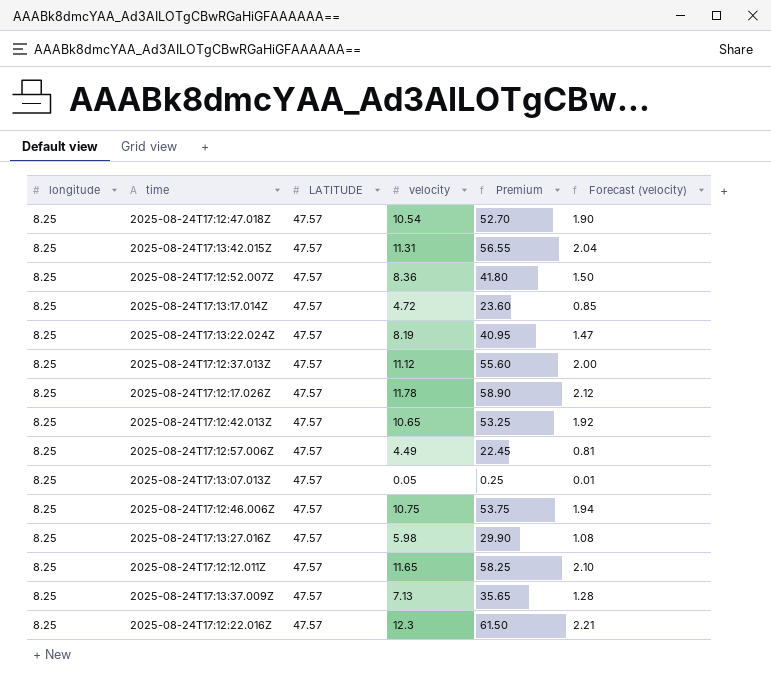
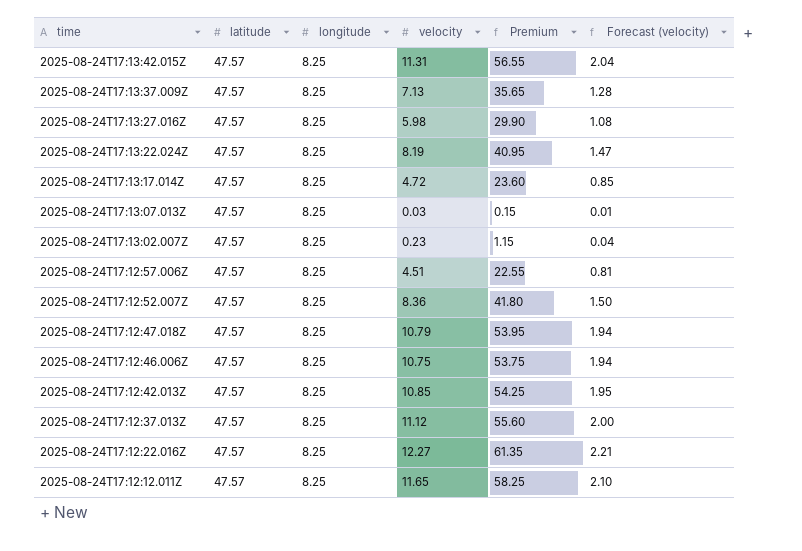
row order: none -> time descending
column name: LATITUDE -> latitude
column longitude | position: 1 -> 3
row 2025-08-24T17:12:17.026Z: 8.25 | 47.57 | 11.78 | 58.90 | 2.12 -> none
2025-08-24T17:13:07.013Z | velocity: 0.05 -> 0.03
2025-08-24T17:13:07.013Z | Premium: 0.25 -> 0.15
row 2025-08-24T17:13:02.007Z: none -> 47.57 | 8.25 | 0.23 | 1.15 | 0.04
2025-08-24T17:12:57.006Z | velocity: 4.49 -> 4.51
2025-08-24T17:12:57.006Z | Premium: 22.45 -> 22.55
2025-08-24T17:12:47.018Z | velocity: 10.54 -> 10.79
2025-08-24T17:12:47.018Z | Premium: 52.70 -> 53.95
2025-08-24T17:12:47.018Z | Forecast (velocity): 1.90 -> 1.94
2025-08-24T17:12:42.013Z | velocity: 10.65 -> 10.85
2025-08-24T17:12:42.013Z | Premium: 53.25 -> 54.25
2025-08-24T17:12:42.013Z | Forecast (velocity): 1.92 -> 1.95
2025-08-24T17:12:22.016Z | velocity: 12.3 -> 12.27
2025-08-24T17:12:22.016Z | Premium: 61.50 -> 61.35

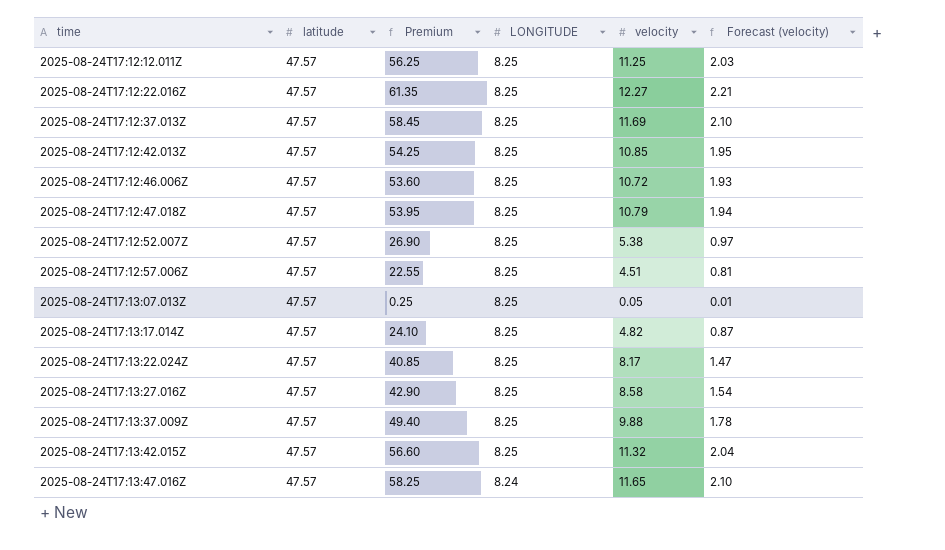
row order: time descending -> time ascending
column Premium | position: 5 -> 3
column name: longitude -> LONGITUDE
row 2025-08-24T17:13:02.007Z: 47.57 | 8.25 | 0.23 | 1.15 | 0.04 -> none
2025-08-24T17:12:12.011Z | Premium: 58.25 -> 56.25
2025-08-24T17:12:12.011Z | velocity: 11.65 -> 11.25
2025-08-24T17:12:12.011Z | Forecast (velocity): 2.10 -> 2.03
2025-08-24T17:12:37.013Z | Premium: 55.60 -> 58.45
2025-08-24T17:12:37.013Z | velocity: 11.12 -> 11.69
2025-08-24T17:12:37.013Z | Forecast (velocity): 2.00 -> 2.10
2025-08-24T17:12:46.006Z | Premium: 53.75 -> 53.60
2025-08-24T17:12:46.006Z | velocity: 10.75 -> 10.72
2025-08-24T17:12:46.006Z | Forecast (velocity): 1.94 -> 1.93
2025-08-24T17:12:52.007Z | Premium: 41.80 -> 26.90
2025-08-24T17:12:52.007Z | velocity: 8.36 -> 5.38
2025-08-24T17:12:52.007Z | Forecast (velocity): 1.50 -> 0.97
2025-08-24T17:13:07.013Z | Premium: 0.15 -> 0.25
2025-08-24T17:13:07.013Z | velocity: 0.03 -> 0.05
2025-08-24T17:13:17.014Z | Premium: 23.60 -> 24.10
2025-08-24T17:13:17.014Z | velocity: 4.72 -> 4.82
2025-08-24T17:13:17.014Z | Forecast (velocity): 0.85 -> 0.87
2025-08-24T17:13:22.024Z | Premium: 40.95 -> 40.85
2025-08-24T17:13:22.024Z | velocity: 8.19 -> 8.17
2025-08-24T17:13:27.016Z | Premium: 29.90 -> 42.90
2025-08-24T17:13:27.016Z | velocity: 5.98 -> 8.58
2025-08-24T17:13:27.016Z | Forecast (velocity): 1.08 -> 1.54
2025-08-24T17:13:37.009Z | Premium: 35.65 -> 49.40
2025-08-24T17:13:37.009Z | velocity: 7.13 -> 9.88
2025-08-24T17:13:37.009Z | Forecast (velocity): 1.28 -> 1.78
2025-08-24T17:13:42.015Z | Premium: 56.55 -> 56.60
2025-08-24T17:13:42.015Z | velocity: 11.31 -> 11.32
row 2025-08-24T17:13:47.016Z: none -> 47.57 | 58.25 | 8.24 | 11.65 | 2.10

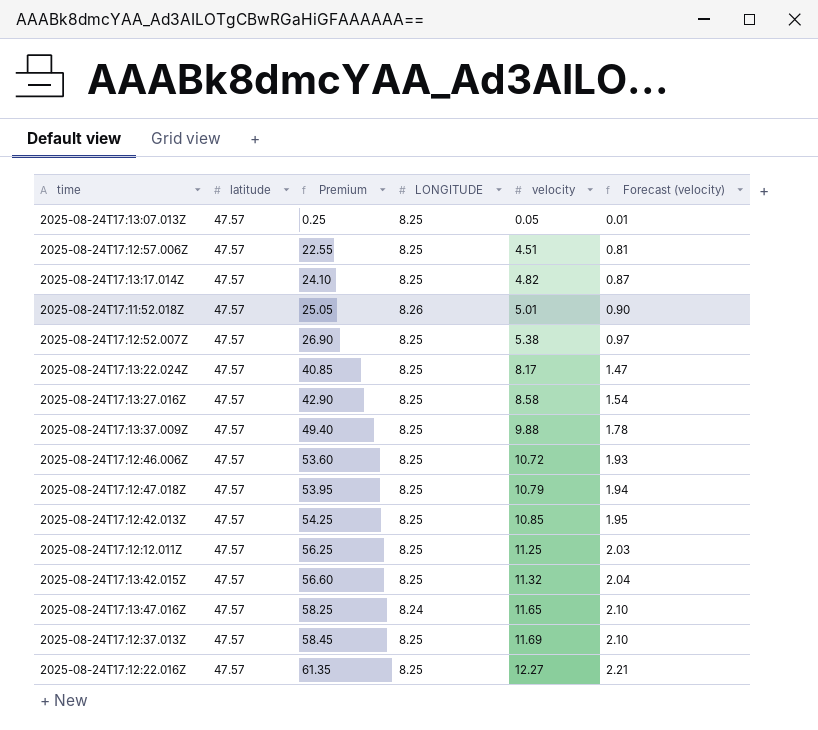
row order: time ascending -> Premium ascending
row 2025-08-24T17:11:52.018Z: none -> 47.57 | 25.05 | 8.26 | 5.01 | 0.90

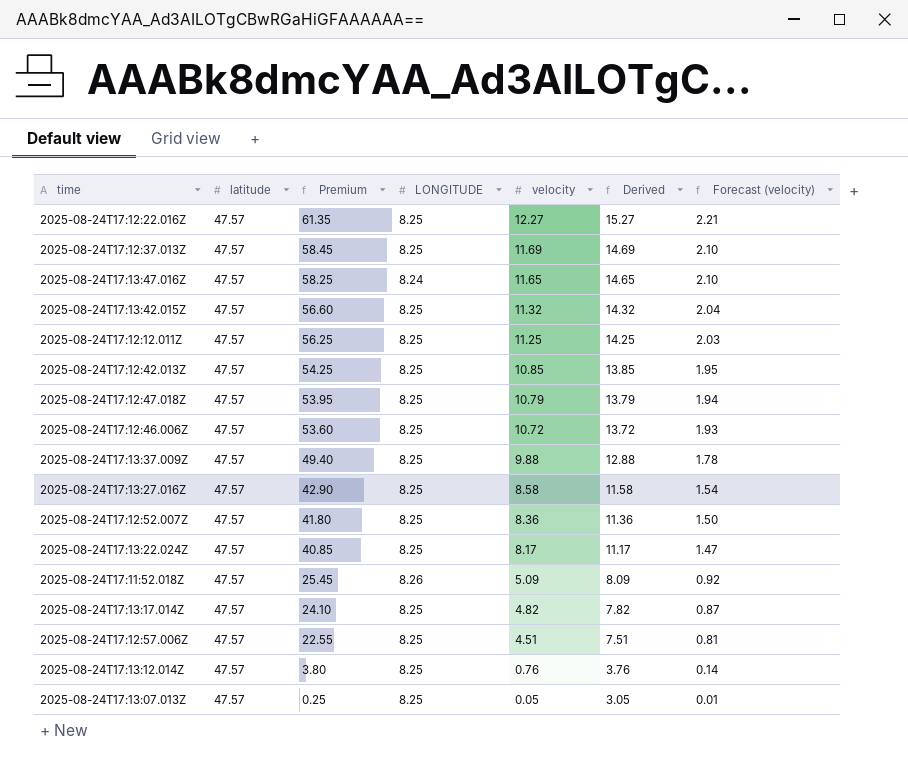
row order: Premium ascending -> Premium descending
column Derived | formula: none -> [velocity] + 3
2025-08-24T17:12:52.007Z | Premium: 26.90 -> 41.80
2025-08-24T17:12:52.007Z | velocity: 5.38 -> 8.36
2025-08-24T17:12:52.007Z | Forecast (velocity): 0.97 -> 1.50
2025-08-24T17:11:52.018Z | Premium: 25.05 -> 25.45
2025-08-24T17:11:52.018Z | velocity: 5.01 -> 5.09
2025-08-24T17:11:52.018Z | Forecast (velocity): 0.90 -> 0.92
row 2025-08-24T17:13:12.014Z: none -> 47.57 | 3.80 | 8.25 | 0.76 | 3.76 | 0.14

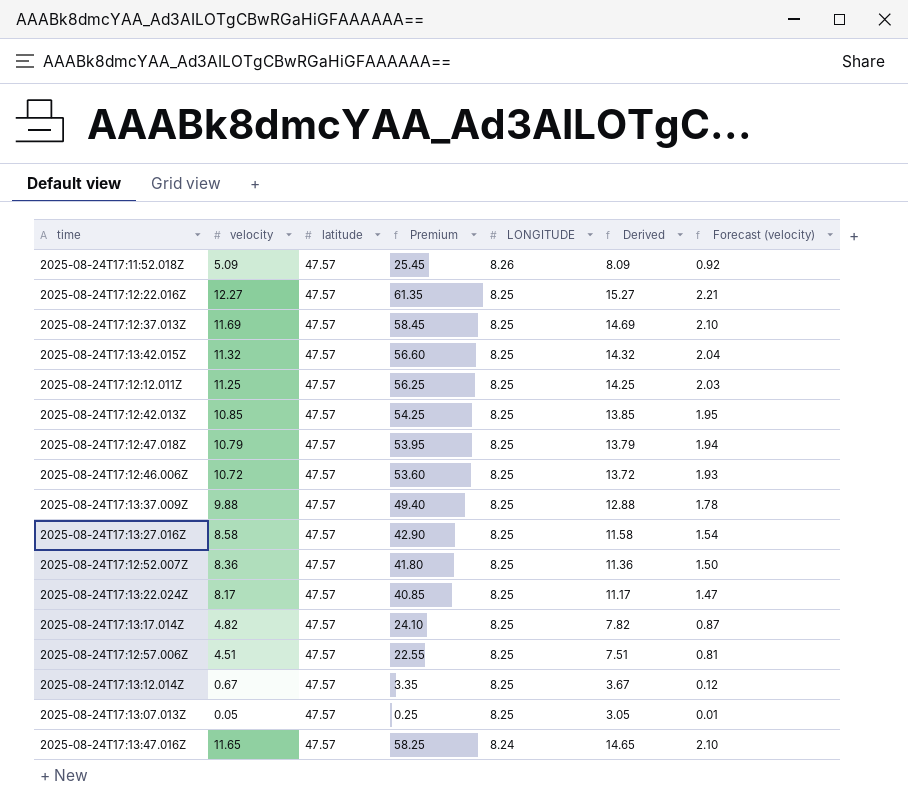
row order: Premium descending -> LONGITUDE descending
column velocity | position: 5 -> 2
2025-08-24T17:13:12.014Z | velocity: 0.76 -> 0.67
2025-08-24T17:13:12.014Z | Premium: 3.80 -> 3.35
2025-08-24T17:13:12.014Z | Derived: 3.76 -> 3.67
2025-08-24T17:13:12.014Z | Forecast (velocity): 0.14 -> 0.12

